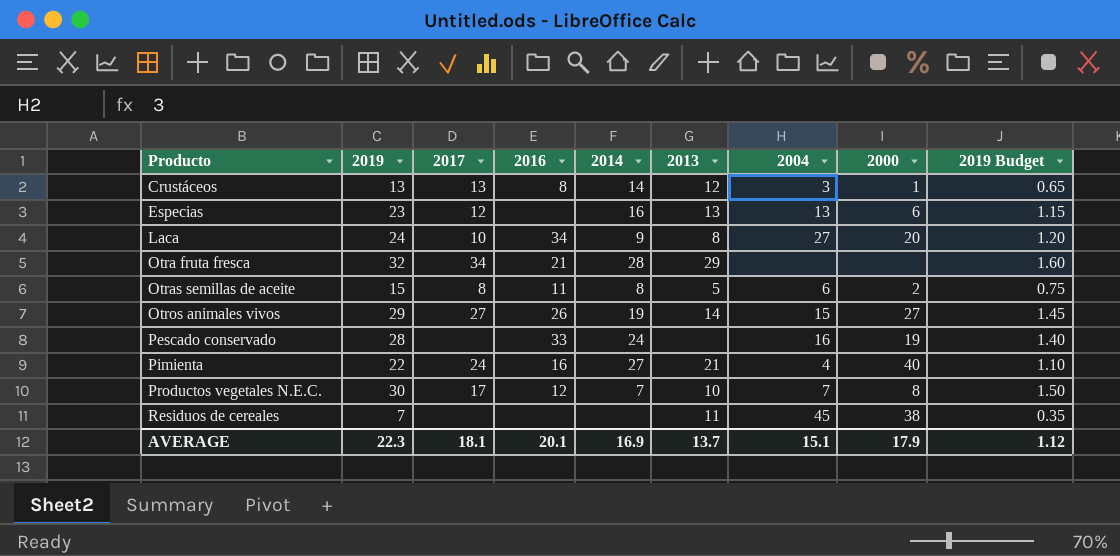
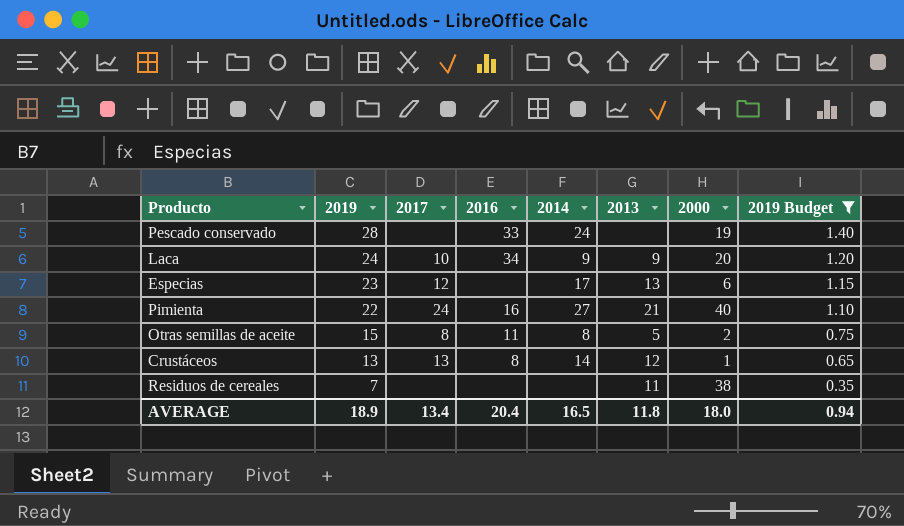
filter: none -> 2019 Budget <= 1.40
row order: Producto ascending -> 2019 descending
column 2004 | position: 7 -> none
Laca | 2013: 8 -> 9
Especias | 2014: 16 -> 17
AVERAGE | 2019: 22.3 -> 18.9
AVERAGE | 2017: 18.1 -> 13.4
AVERAGE | 2016: 20.1 -> 20.4
AVERAGE | 2014: 16.9 -> 16.5
AVERAGE | 2013: 13.7 -> 11.8
AVERAGE | 2000: 17.9 -> 18.0
AVERAGE | 2019 Budget: 1.12 -> 0.94

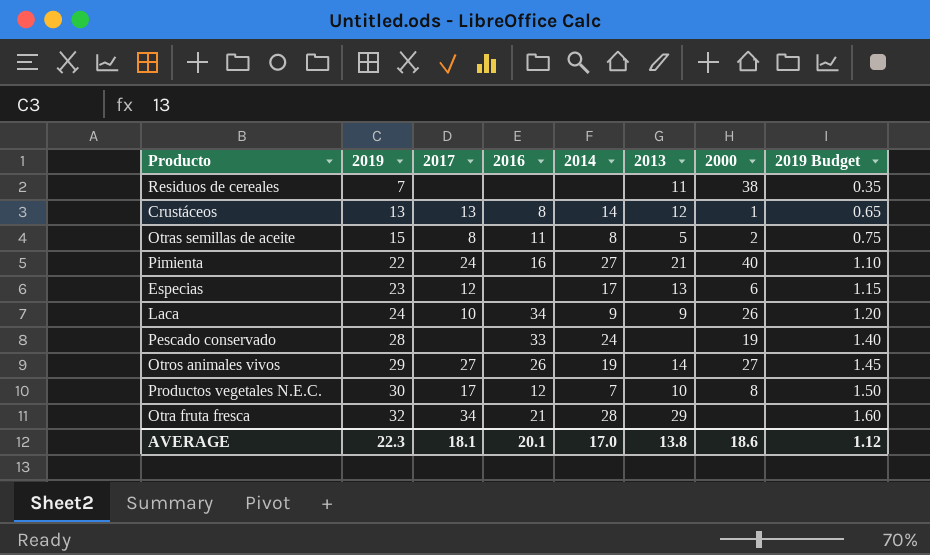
filter: 2019 Budget <= 1.40 -> none
row order: 2019 descending -> 2019 ascending
Laca | 2000: 20 -> 26
AVERAGE | 2019: 18.9 -> 22.3
AVERAGE | 2017: 13.4 -> 18.1
AVERAGE | 2016: 20.4 -> 20.1
AVERAGE | 2014: 16.5 -> 17.0
AVERAGE | 2013: 11.8 -> 13.8
AVERAGE | 2000: 18.0 -> 18.6
AVERAGE | 2019 Budget: 0.94 -> 1.12

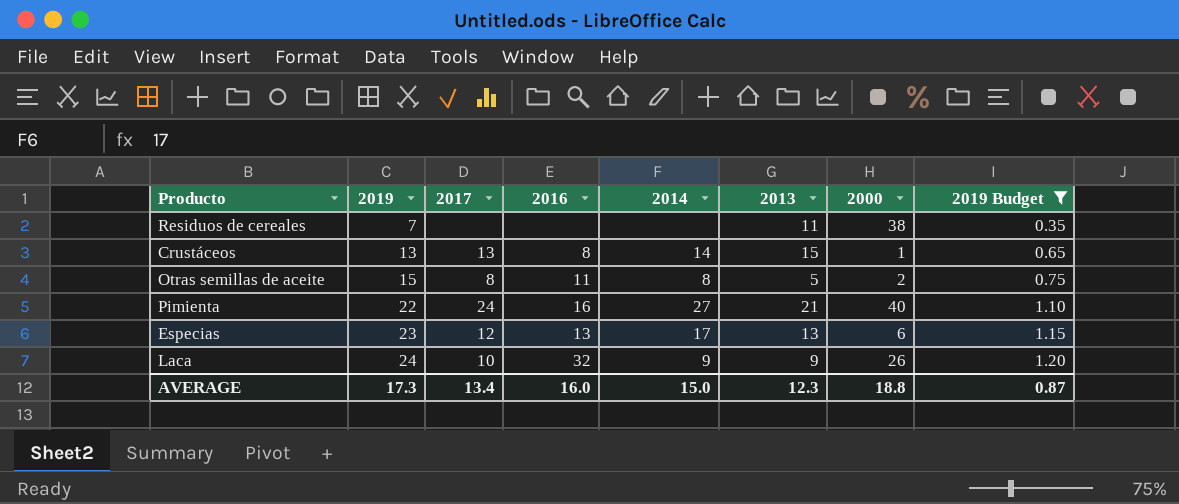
filter: none -> 2019 Budget <= 1.20
Crustáceos | 2013: 12 -> 15
Especias | 2016: none -> 13
Laca | 2016: 34 -> 32
AVERAGE | 2019: 22.3 -> 17.3
AVERAGE | 2017: 18.1 -> 13.4
AVERAGE | 2016: 20.1 -> 16.0
AVERAGE | 2014: 17.0 -> 15.0
AVERAGE | 2013: 13.8 -> 12.3
AVERAGE | 2000: 18.6 -> 18.8
AVERAGE | 2019 Budget: 1.12 -> 0.87

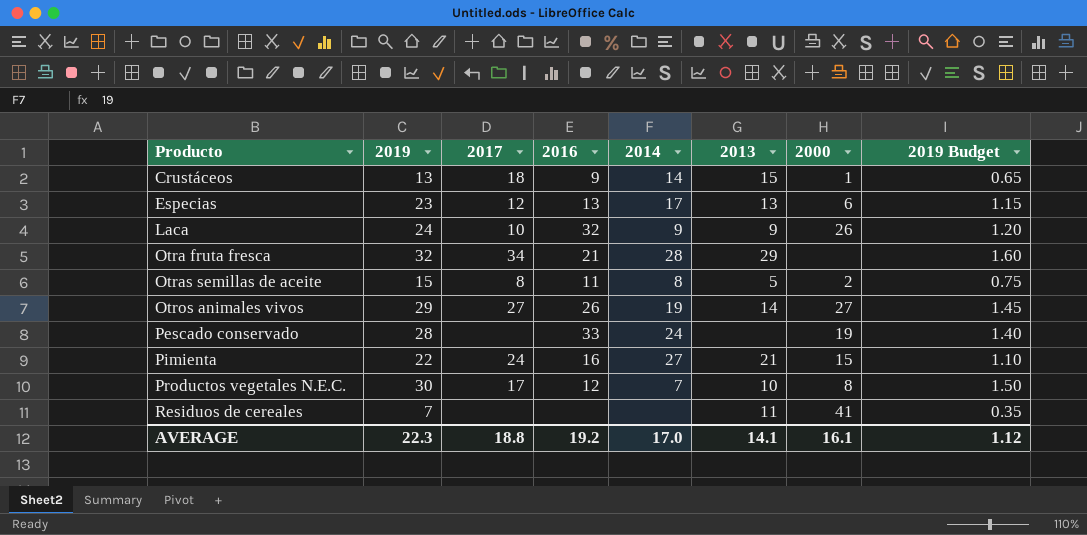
filter: 2019 Budget <= 1.20 -> none
row order: 2019 ascending -> Producto ascending
Crustáceos | 2017: 13 -> 18
Crustáceos | 2016: 8 -> 9
Pimienta | 2000: 40 -> 15
Residuos de cereales | 2000: 38 -> 41
AVERAGE | 2019: 17.3 -> 22.3
AVERAGE | 2017: 13.4 -> 18.8
AVERAGE | 2016: 16.0 -> 19.2
AVERAGE | 2014: 15.0 -> 17.0
AVERAGE | 2013: 12.3 -> 14.1
AVERAGE | 2000: 18.8 -> 16.1
AVERAGE | 2019 Budget: 0.87 -> 1.12

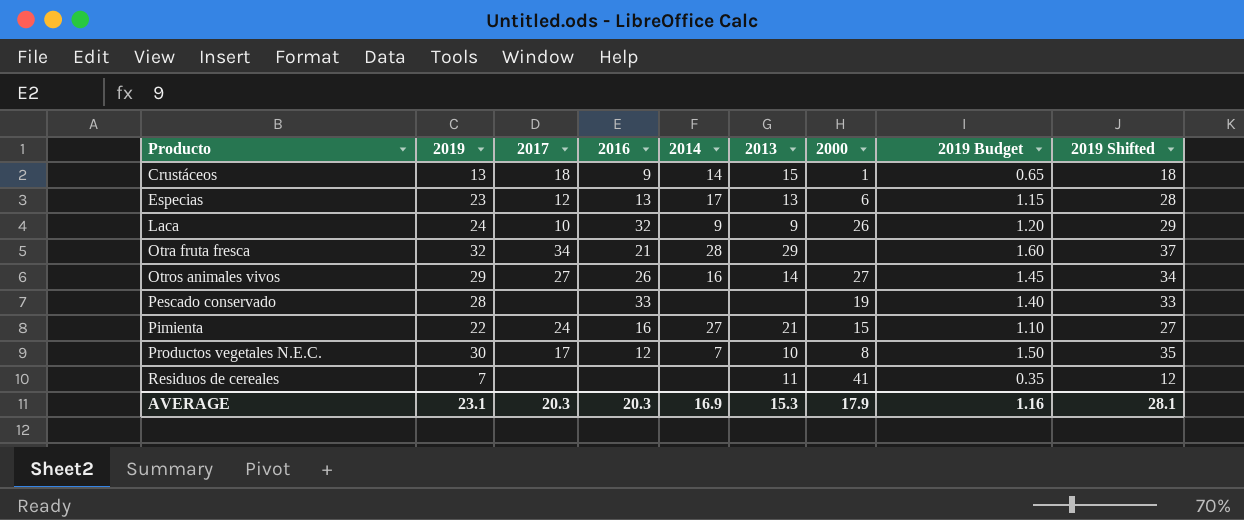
column 2019 Shifted | formula: none -> [2019] + 5
row Otras semillas de aceite: 15 | 8 | 11 | 8 | 5 | 2 | 0.75 -> none
Otros animales vivos | 2014: 19 -> 16
Pescado conservado | 2014: 24 -> none
AVERAGE | 2019: 22.3 -> 23.1
AVERAGE | 2017: 18.8 -> 20.3
AVERAGE | 2016: 19.2 -> 20.3
AVERAGE | 2014: 17.0 -> 16.9
AVERAGE | 2013: 14.1 -> 15.3
AVERAGE | 2000: 16.1 -> 17.9
AVERAGE | 2019 Budget: 1.12 -> 1.16

